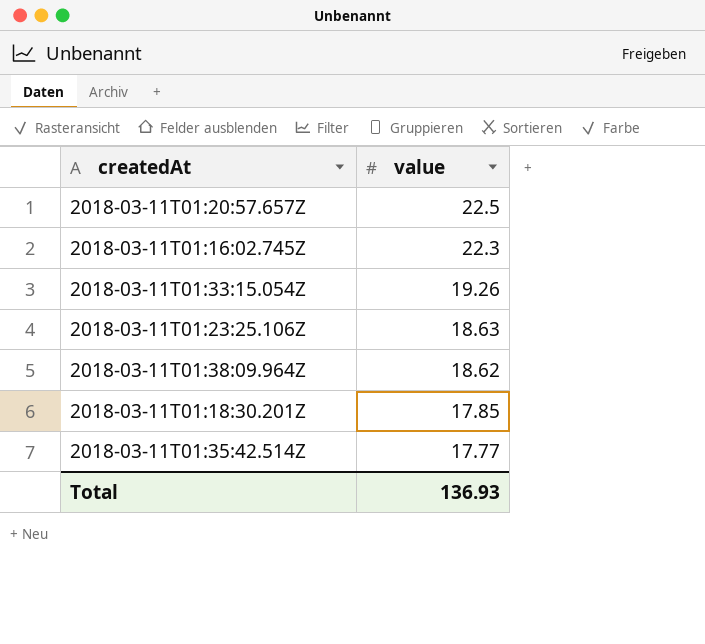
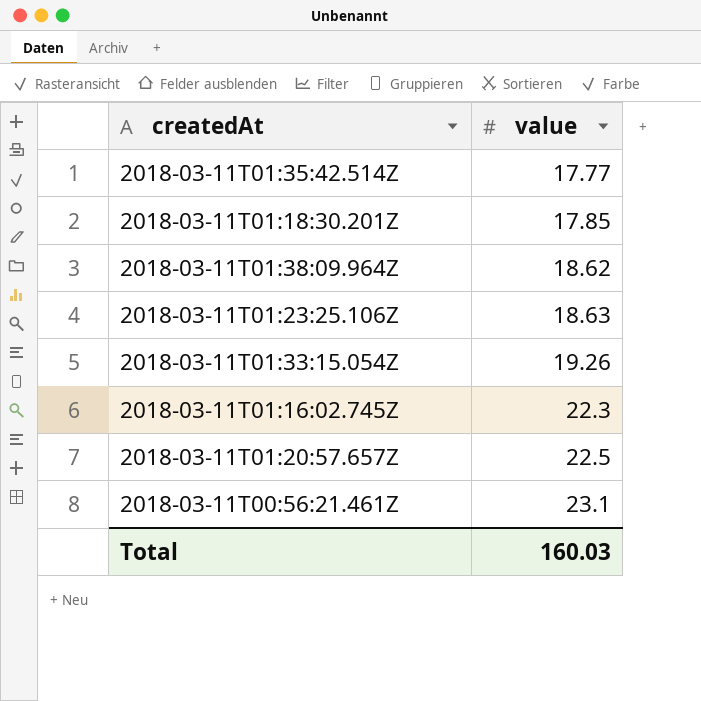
row order: value descending -> value ascending
row 2018-03-11T00:56:21.461Z: none -> 23.1
Total | value: 136.93 -> 160.03

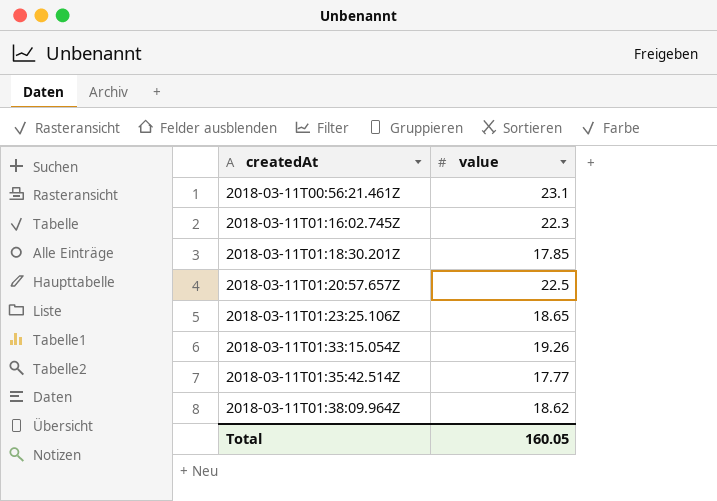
row order: value ascending -> createdAt ascending
2018-03-11T01:23:25.106Z | value: 18.63 -> 18.65
Total | value: 160.03 -> 160.05

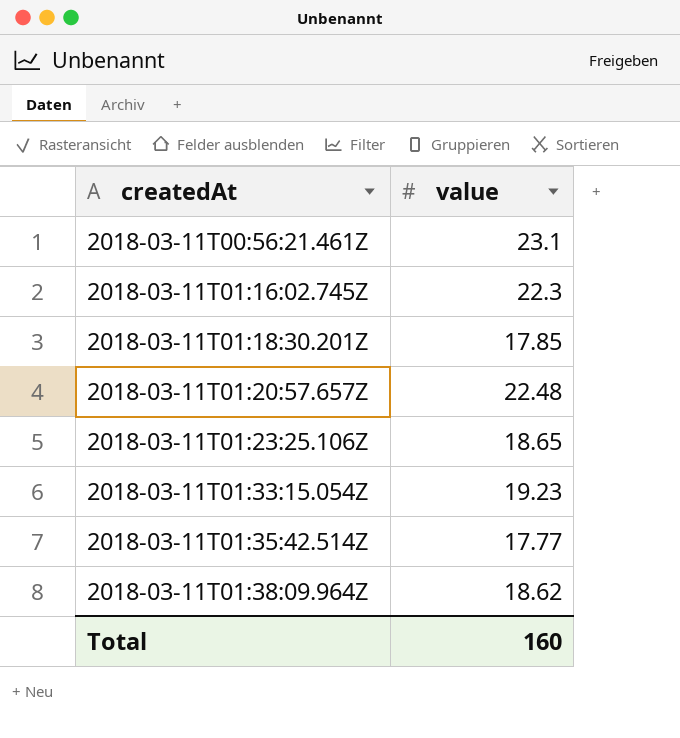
2018-03-11T01:20:57.657Z | value: 22.5 -> 22.48
2018-03-11T01:33:15.054Z | value: 19.26 -> 19.23
Total | value: 160.05 -> 160

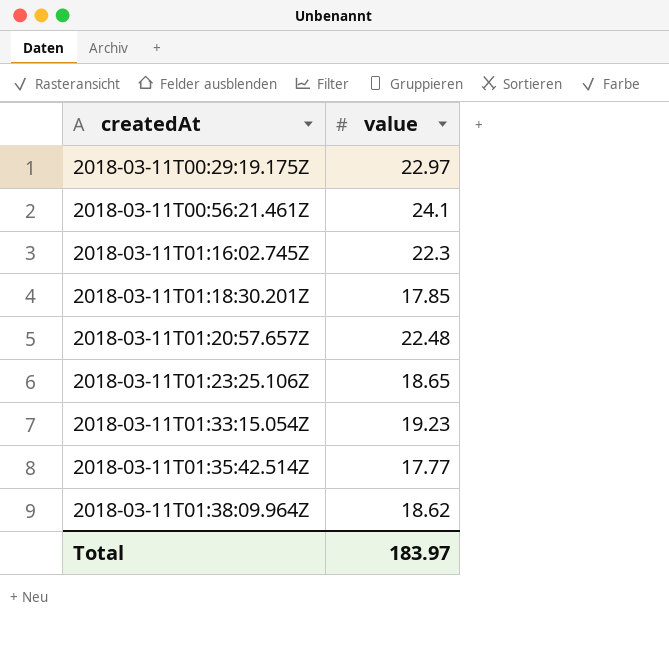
row 2018-03-11T00:29:19.175Z: none -> 22.97
2018-03-11T00:56:21.461Z | value: 23.1 -> 24.1
Total | value: 160 -> 183.97

